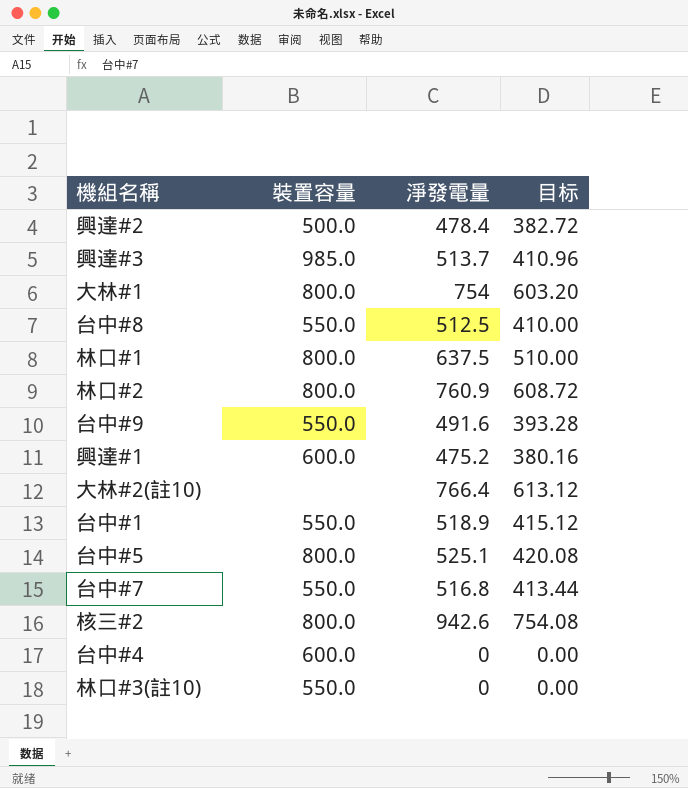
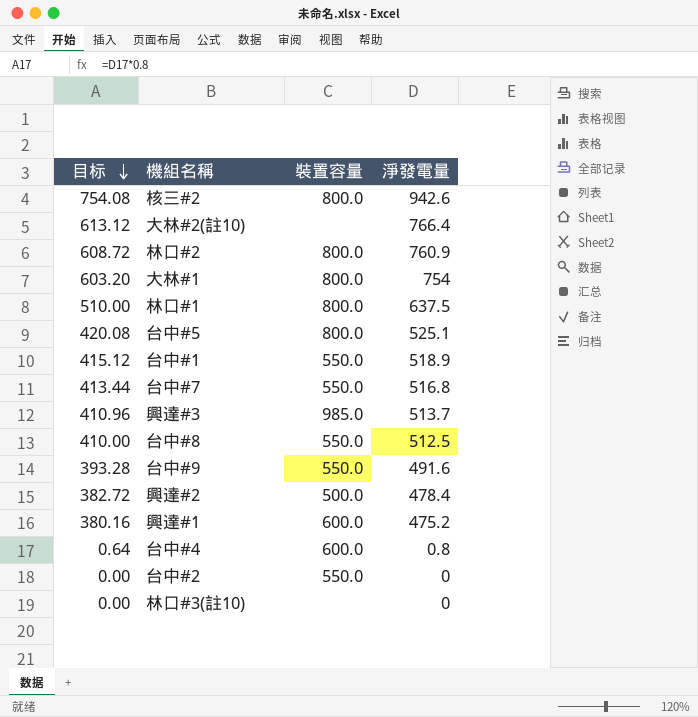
row order: none -> 目标 descending
column 目标 | position: 4 -> 1
台中#4 | 目标: 0.00 -> 0.64
台中#4 | 淨發電量: 0 -> 0.8
row 台中#2: none -> 0.00 | 550.0 | 0
林口#3(註10) | 裝置容量: 550.0 -> none

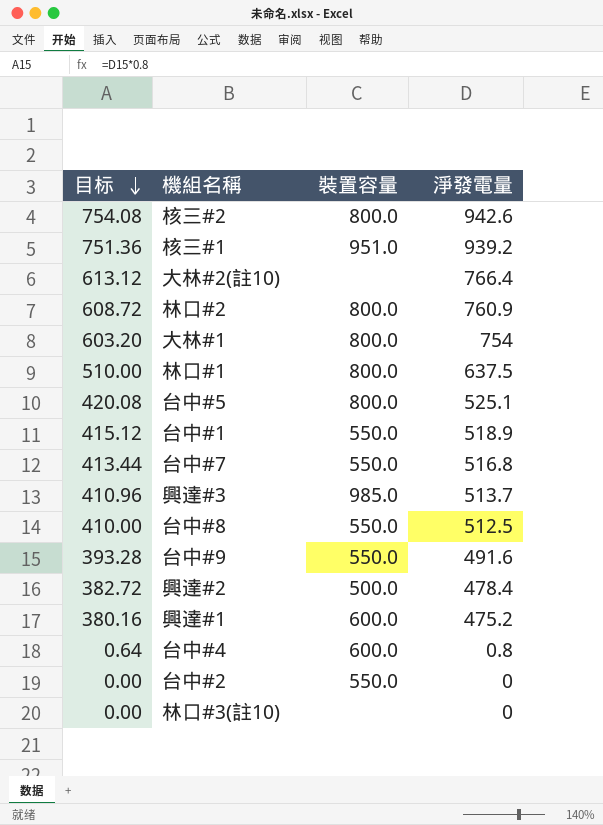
row 核三#1: none -> 751.36 | 951.0 | 939.2

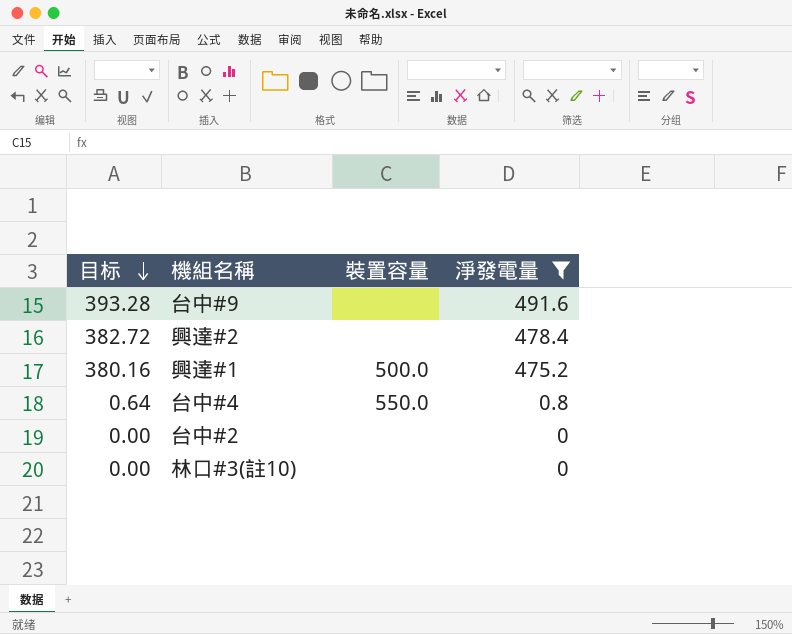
filter: none -> 淨發電量 <= 491.6
台中#9 | 裝置容量: 550.0 -> none
興達#2 | 裝置容量: 500.0 -> none
興達#1 | 裝置容量: 600.0 -> 500.0
台中#4 | 裝置容量: 600.0 -> 550.0
台中#2 | 裝置容量: 550.0 -> none

